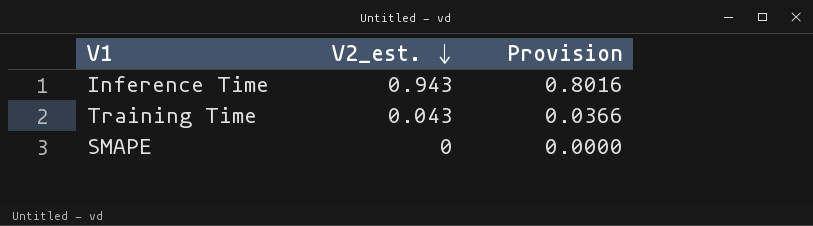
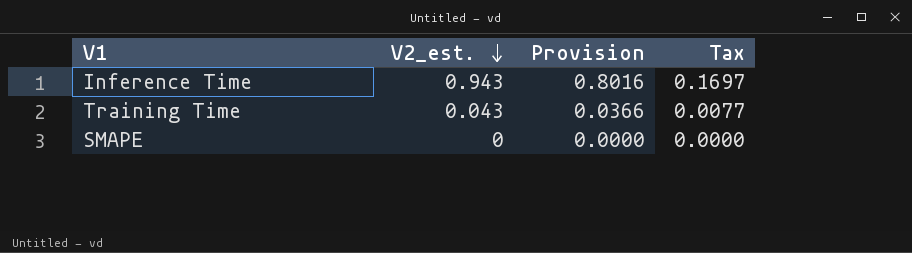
column Tax | formula: none -> [V2_est.] * 0.18

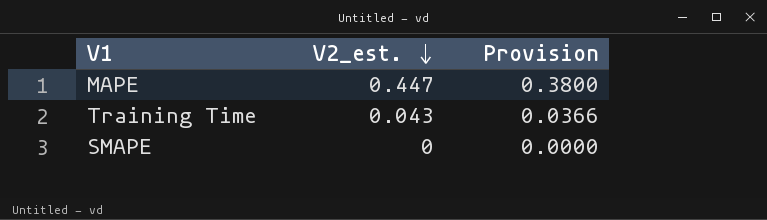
column Tax | formula: [V2_est.] * 0.18 -> none
row Inference Time: 0.943 | 0.8016 | 0.1697 -> none
row MAPE: none -> 0.447 | 0.3800

